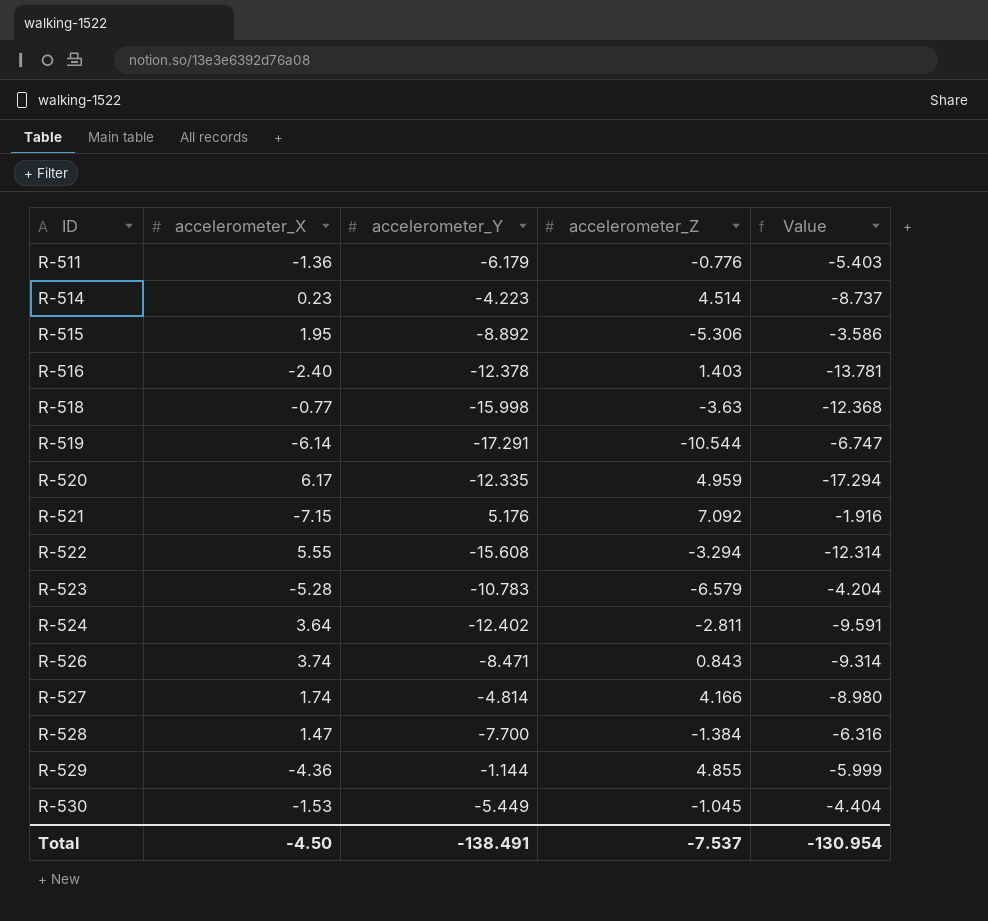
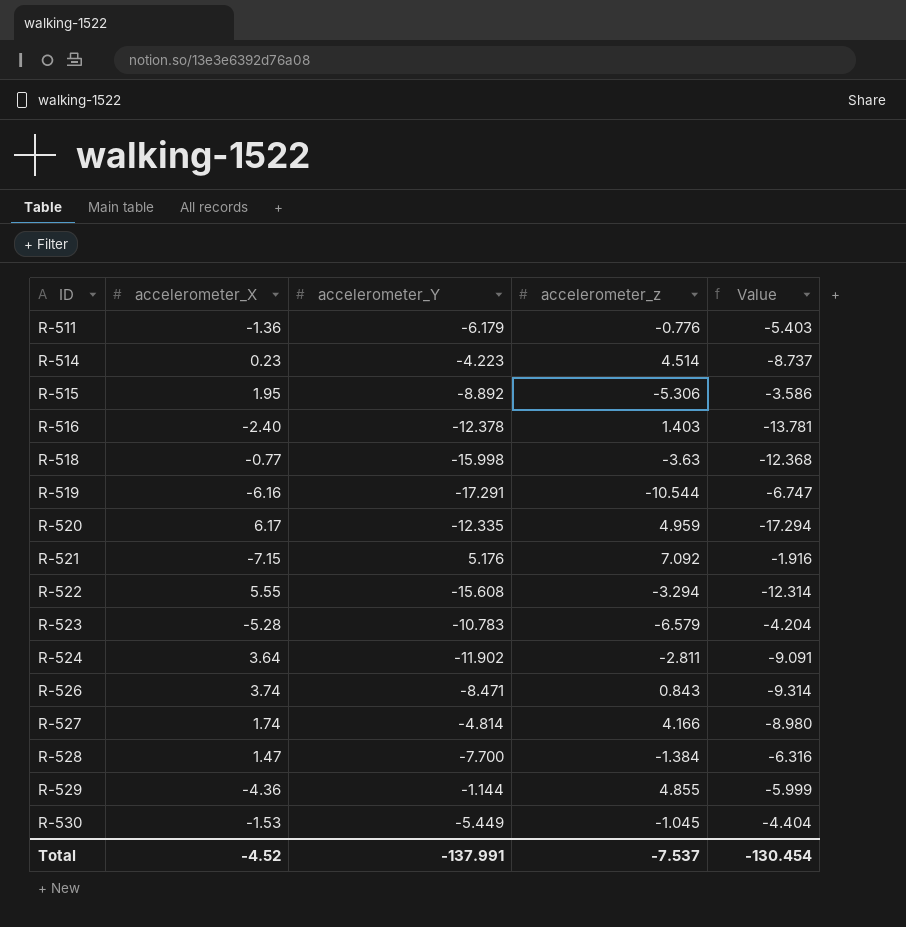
column name: accelerometer_Z -> accelerometer_z
R-519 | accelerometer_X: -6.14 -> -6.16
R-524 | accelerometer_Y: -12.402 -> -11.902
R-524 | Value: -9.591 -> -9.091
Total | accelerometer_X: -4.50 -> -4.52
Total | accelerometer_Y: -138.491 -> -137.991
Total | Value: -130.954 -> -130.454

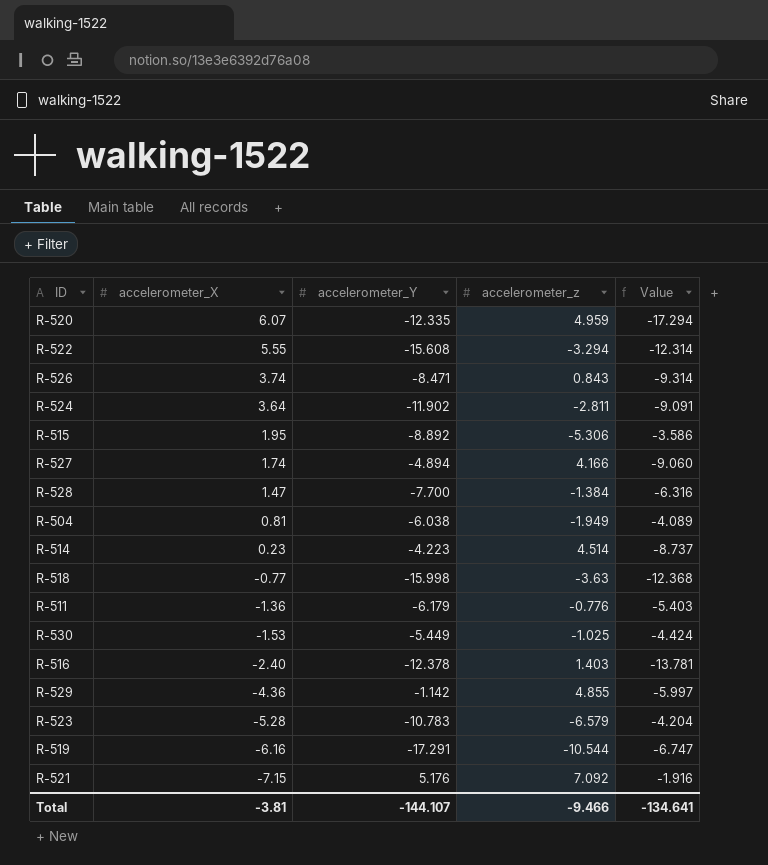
row order: ID ascending -> accelerometer_X descending
R-520 | accelerometer_X: 6.17 -> 6.07
R-527 | accelerometer_Y: -4.814 -> -4.894
R-527 | Value: -8.980 -> -9.060
row R-504: none -> 0.81 | -6.038 | -1.949 | -4.089
R-530 | accelerometer_z: -1.045 -> -1.025
R-530 | Value: -4.404 -> -4.424
R-529 | accelerometer_Y: -1.144 -> -1.142
R-529 | Value: -5.999 -> -5.997
Total | accelerometer_X: -4.52 -> -3.81
Total | accelerometer_Y: -137.991 -> -144.107
Total | accelerometer_z: -7.537 -> -9.466
Total | Value: -130.454 -> -134.641

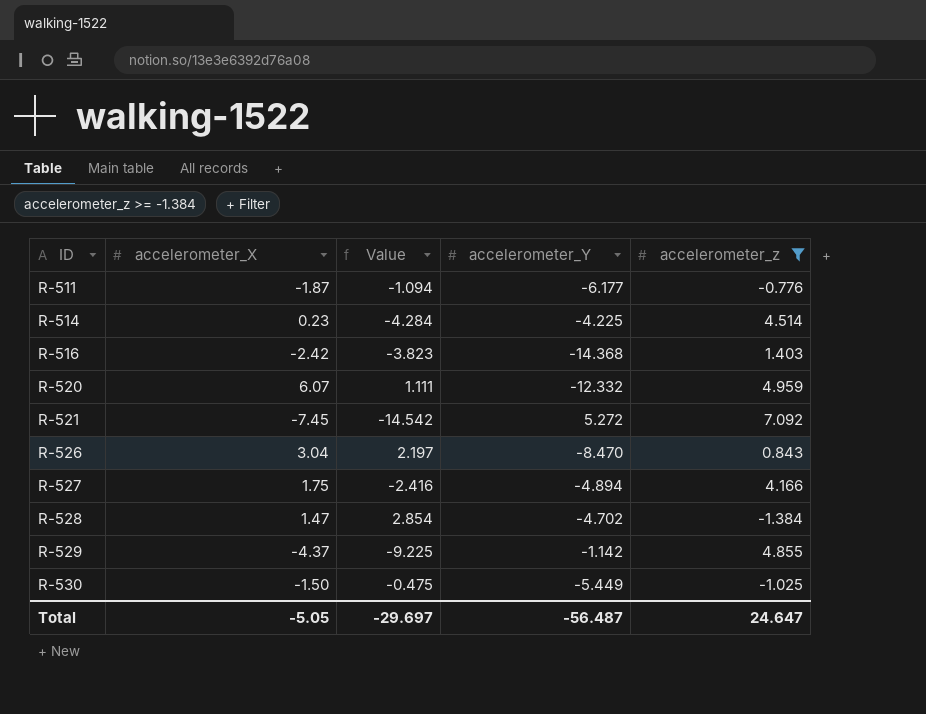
filter: none -> accelerometer_z >= -1.384
row order: accelerometer_X descending -> ID ascending
column Value | formula: [accelerometer_Y] - [accelerometer_z] -> [accelerometer_X] - [accelerometer_z]
column Value | position: 5 -> 3
R-511 | accelerometer_X: -1.36 -> -1.87
R-511 | accelerometer_Y: -6.179 -> -6.177
R-514 | accelerometer_Y: -4.223 -> -4.225
R-516 | accelerometer_X: -2.40 -> -2.42
R-516 | accelerometer_Y: -12.378 -> -14.368
R-520 | accelerometer_Y: -12.335 -> -12.332
R-521 | accelerometer_X: -7.15 -> -7.45
R-521 | accelerometer_Y: 5.176 -> 5.272
R-526 | accelerometer_X: 3.74 -> 3.04
R-526 | accelerometer_Y: -8.471 -> -8.470
R-527 | accelerometer_X: 1.74 -> 1.75
R-528 | accelerometer_Y: -7.700 -> -4.702
R-529 | accelerometer_X: -4.36 -> -4.37
R-530 | accelerometer_X: -1.53 -> -1.50
Total | accelerometer_X: -3.81 -> -5.05
Total | Value: -134.641 -> -29.697
Total | accelerometer_Y: -144.107 -> -56.487
Total | accelerometer_z: -9.466 -> 24.647

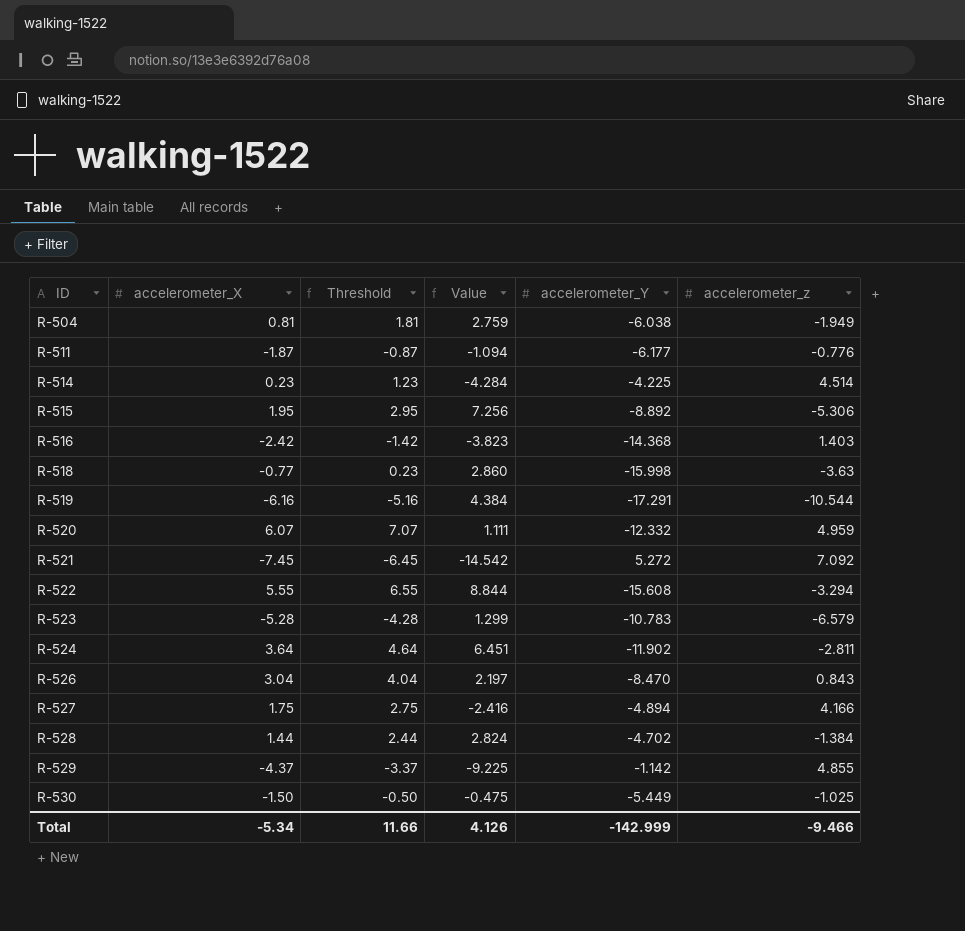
filter: accelerometer_z >= -1.384 -> none
column Threshold | formula: none -> [accelerometer_X] + 1
R-528 | accelerometer_X: 1.47 -> 1.44
R-528 | Value: 2.854 -> 2.824
Total | accelerometer_X: -5.05 -> -5.34
Total | Value: -29.697 -> 4.126
Total | accelerometer_Y: -56.487 -> -142.999
Total | accelerometer_z: 24.647 -> -9.466

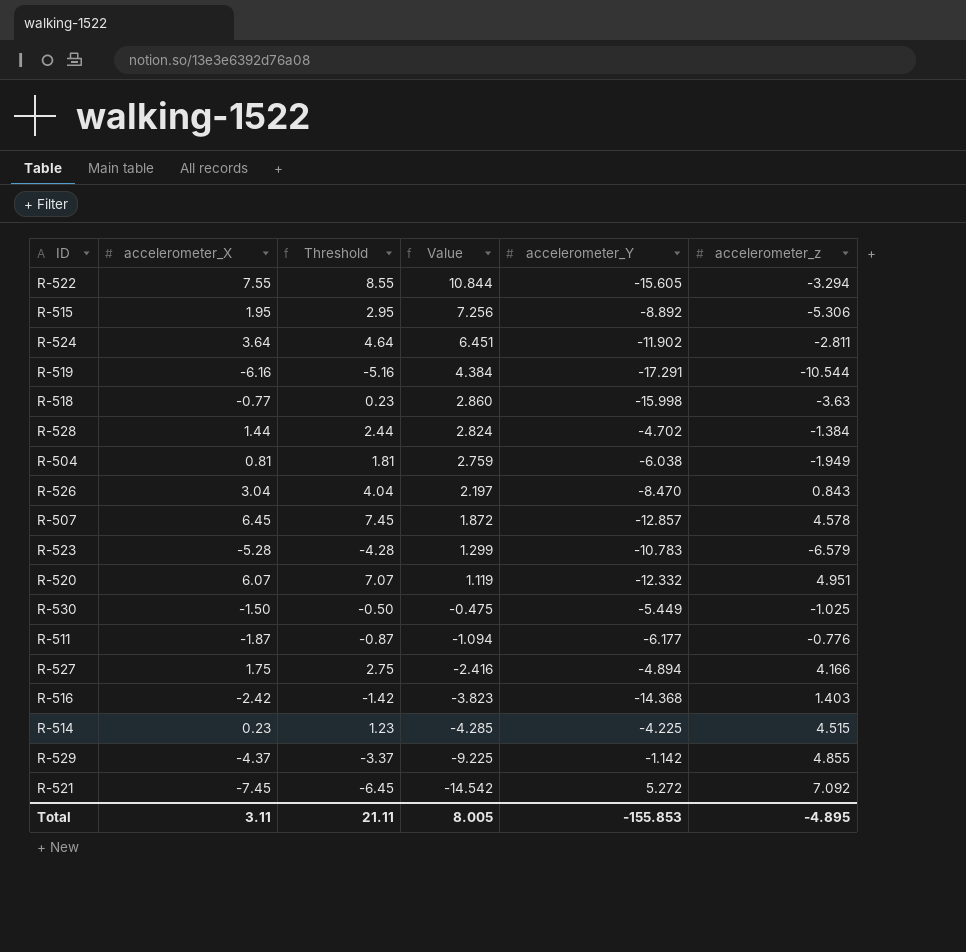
row order: ID ascending -> Value descending
R-522 | accelerometer_X: 5.55 -> 7.55
R-522 | Threshold: 6.55 -> 8.55
R-522 | Value: 8.844 -> 10.844
R-522 | accelerometer_Y: -15.608 -> -15.605
row R-507: none -> 6.45 | 7.45 | 1.872 | -12.857 | 4.578
R-520 | Value: 1.111 -> 1.119
R-520 | accelerometer_z: 4.959 -> 4.951
R-514 | Value: -4.284 -> -4.285
R-514 | accelerometer_z: 4.514 -> 4.515
Total | accelerometer_X: -5.34 -> 3.11
Total | Threshold: 11.66 -> 21.11
Total | Value: 4.126 -> 8.005
Total | accelerometer_Y: -142.999 -> -155.853
Total | accelerometer_z: -9.466 -> -4.895

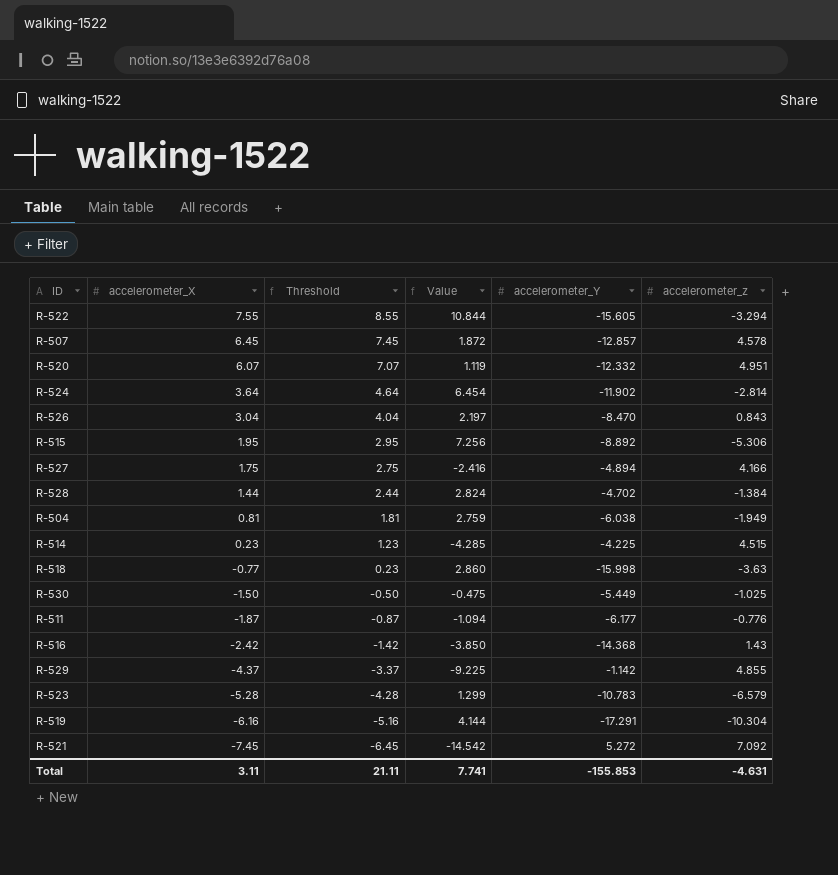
row order: Value descending -> accelerometer_X descending
R-524 | Value: 6.451 -> 6.454
R-524 | accelerometer_z: -2.811 -> -2.814
R-516 | Value: -3.823 -> -3.850
R-516 | accelerometer_z: 1.403 -> 1.43
R-519 | Value: 4.384 -> 4.144
R-519 | accelerometer_z: -10.544 -> -10.304
Total | Value: 8.005 -> 7.741
Total | accelerometer_z: -4.895 -> -4.631

